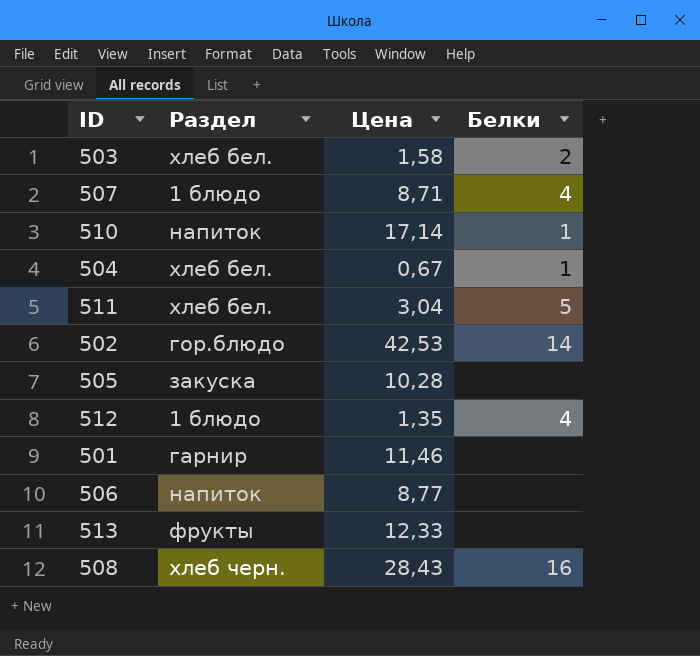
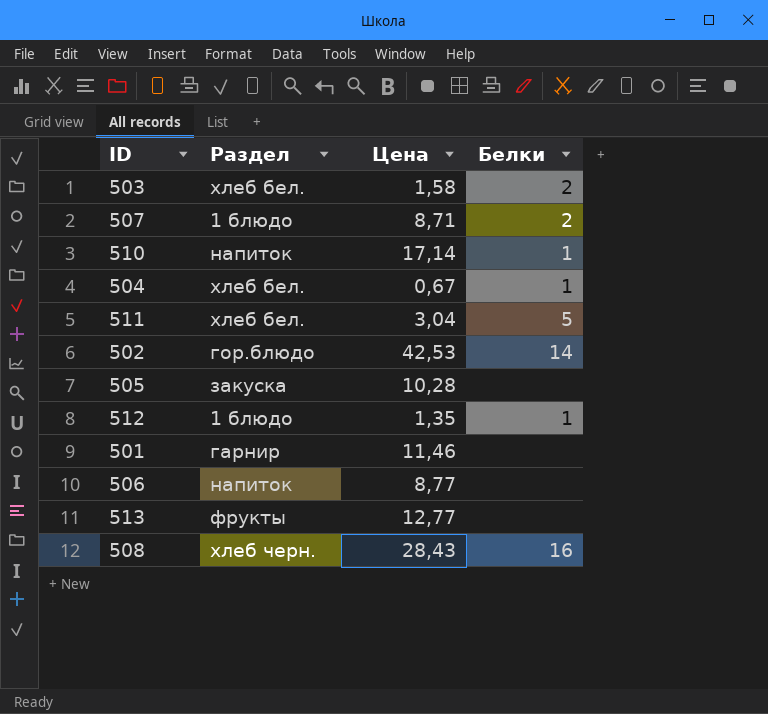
507 | Белки: 4 -> 2
512 | Белки: 4 -> 1
513 | Цена: 12,33 -> 12,77

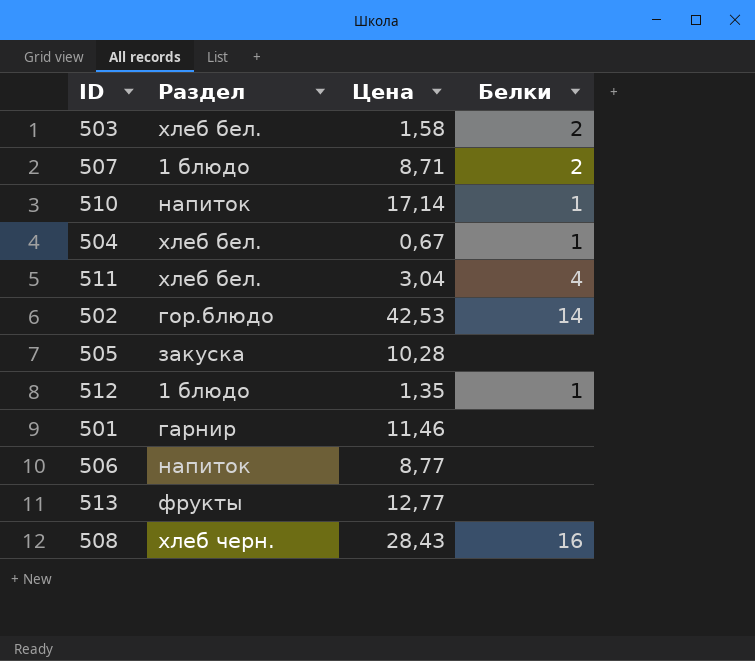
511 | Белки: 5 -> 4

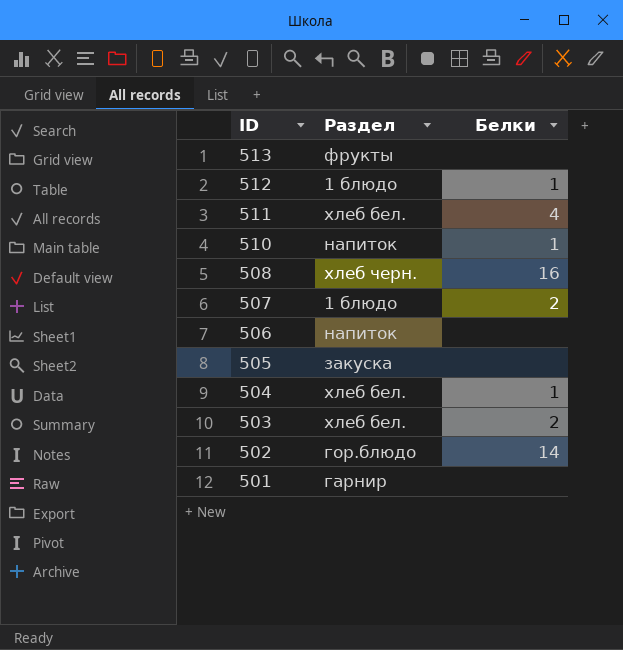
row order: none -> ID descending
column Цена | position: 3 -> none

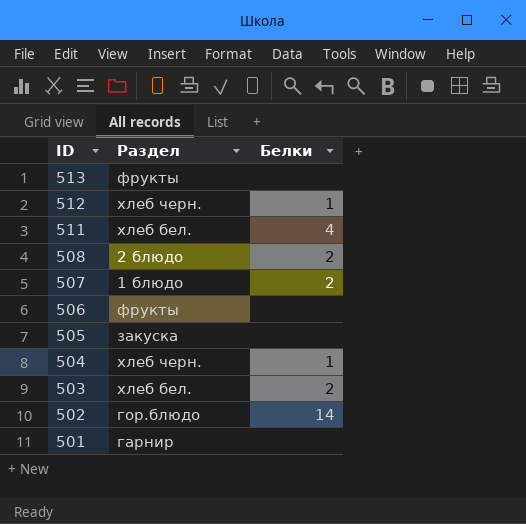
row 510: напиток | 1 -> none
512 | Раздел: 1 блюдо -> хлеб черн.
508 | Раздел: хлеб черн. -> 2 блюдо
508 | Белки: 16 -> 2
506 | Раздел: напиток -> фрукты
504 | Раздел: хлеб бел. -> хлеб черн.

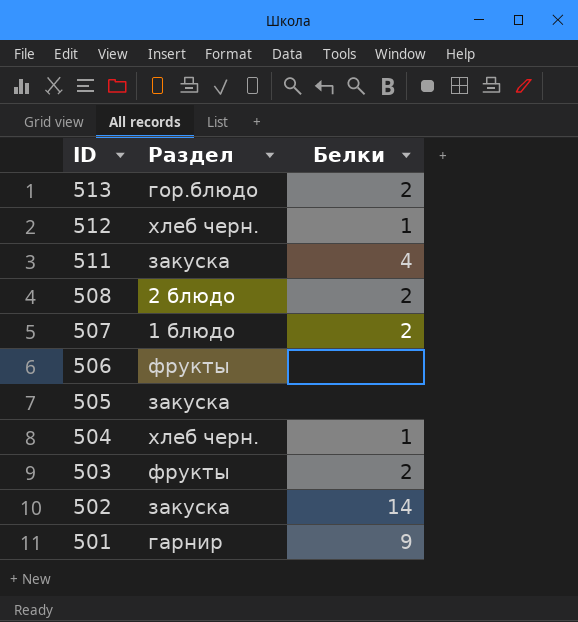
513 | Раздел: фрукты -> гор.блюдо
513 | Белки: none -> 2
511 | Раздел: хлеб бел. -> закуска
503 | Раздел: хлеб бел. -> фрукты
502 | Раздел: гор.блюдо -> закуска
501 | Белки: none -> 9

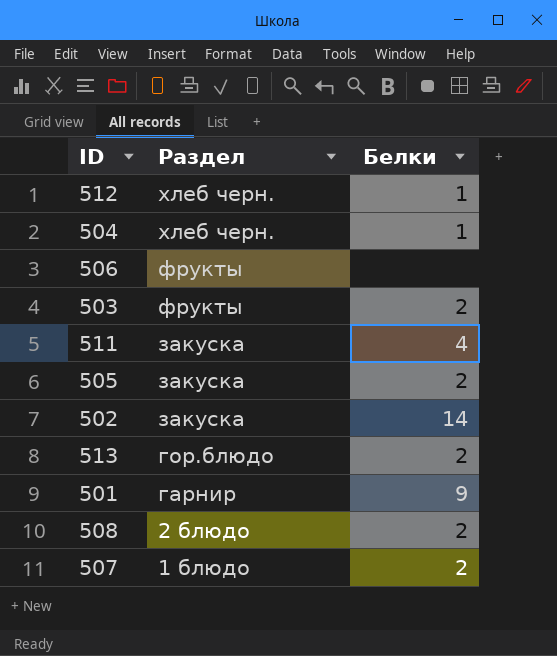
row order: ID descending -> Раздел descending
505 | Белки: none -> 2

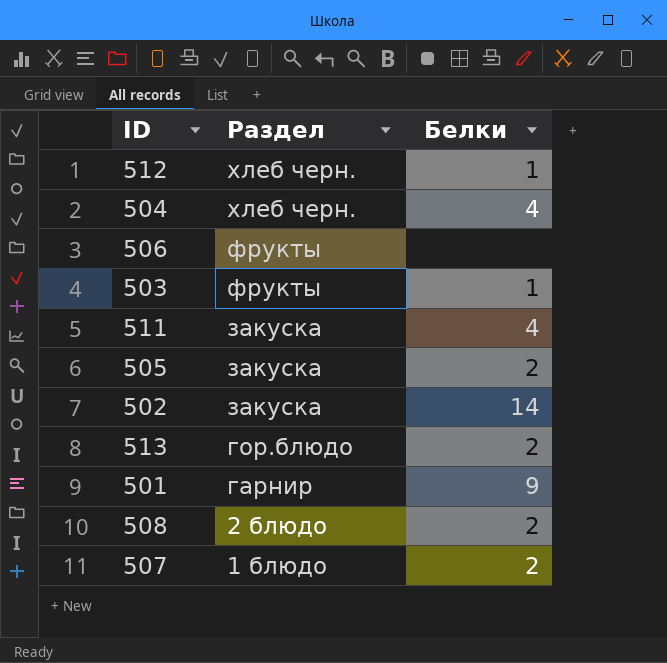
504 | Белки: 1 -> 4
503 | Белки: 2 -> 1

